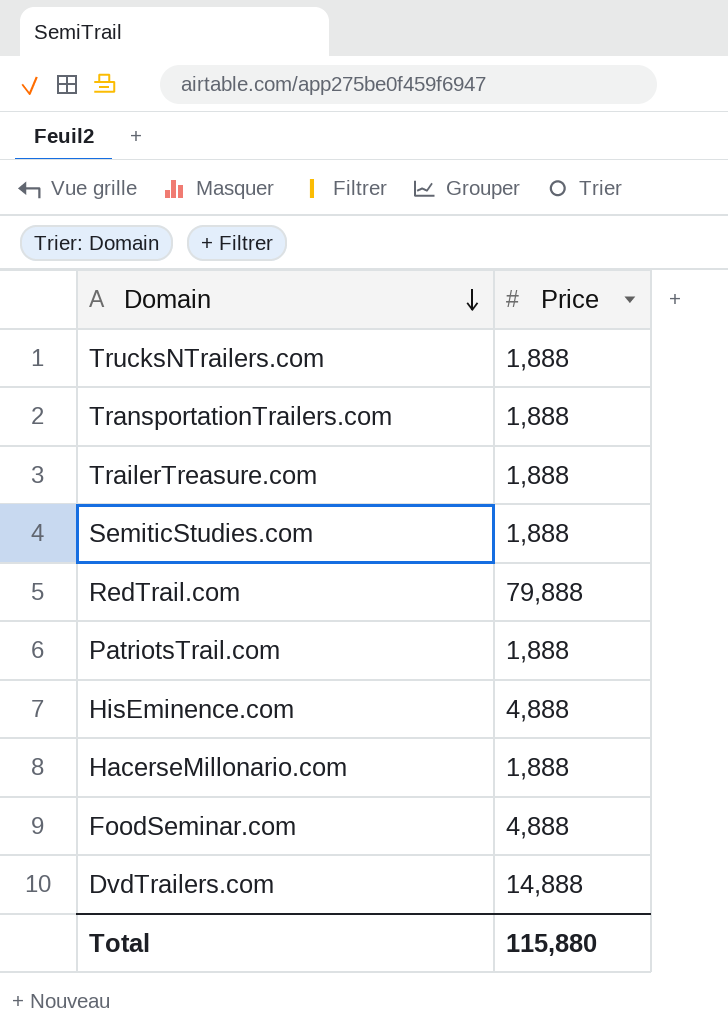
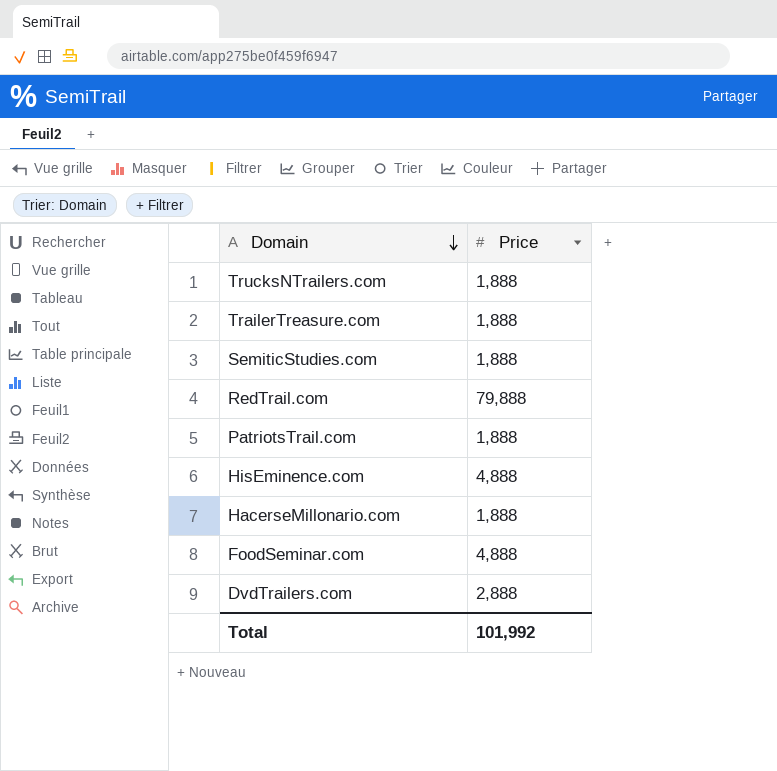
row TransportationTrailers.com: 1,888 -> none
DvdTrailers.com | Price: 14,888 -> 2,888
Total | Price: 115,880 -> 101,992

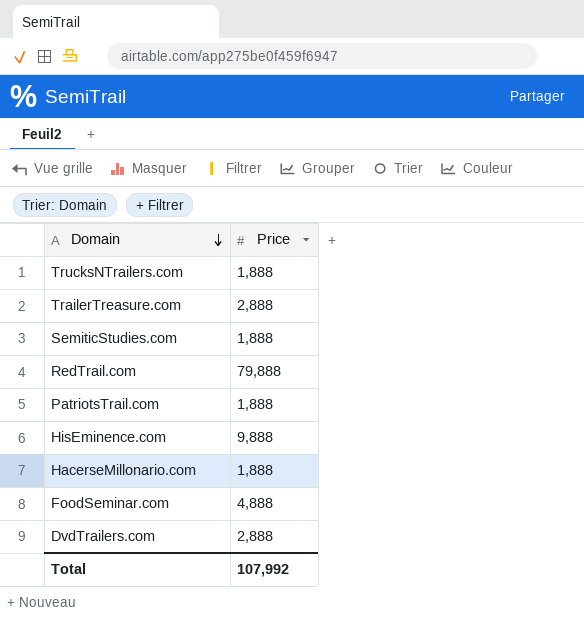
TrailerTreasure.com | Price: 1,888 -> 2,888
HisEminence.com | Price: 4,888 -> 9,888
Total | Price: 101,992 -> 107,992

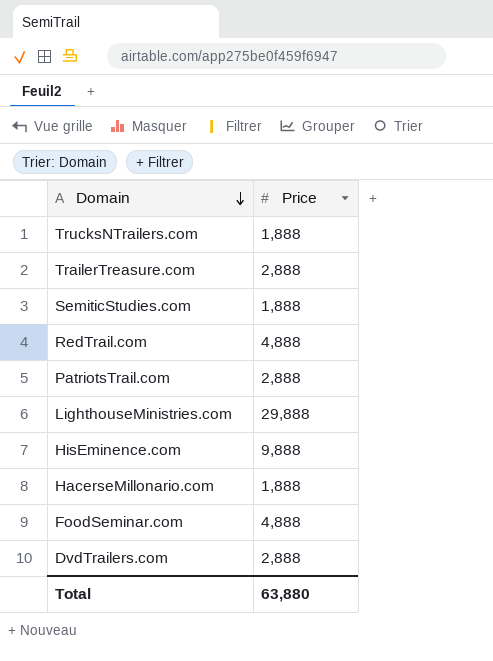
RedTrail.com | Price: 79,888 -> 4,888
PatriotsTrail.com | Price: 1,888 -> 2,888
row LighthouseMinistries.com: none -> 29,888
Total | Price: 107,992 -> 63,880

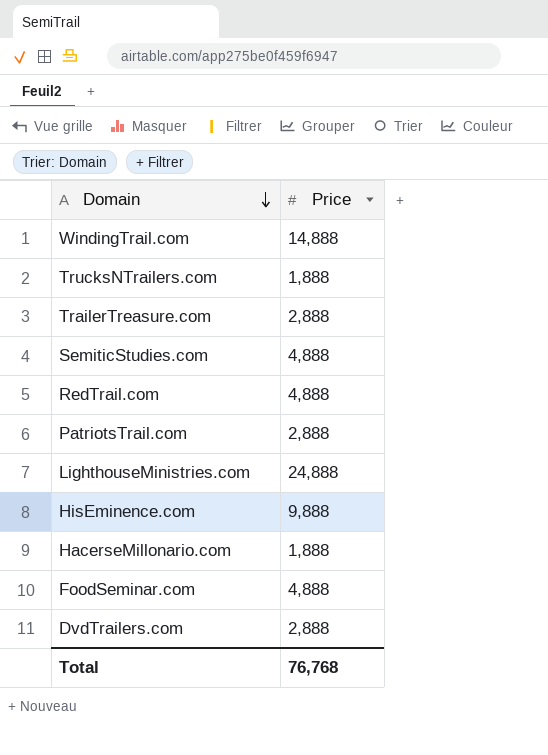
row WindingTrail.com: none -> 14,888
SemiticStudies.com | Price: 1,888 -> 4,888
LighthouseMinistries.com | Price: 29,888 -> 24,888
Total | Price: 63,880 -> 76,768

